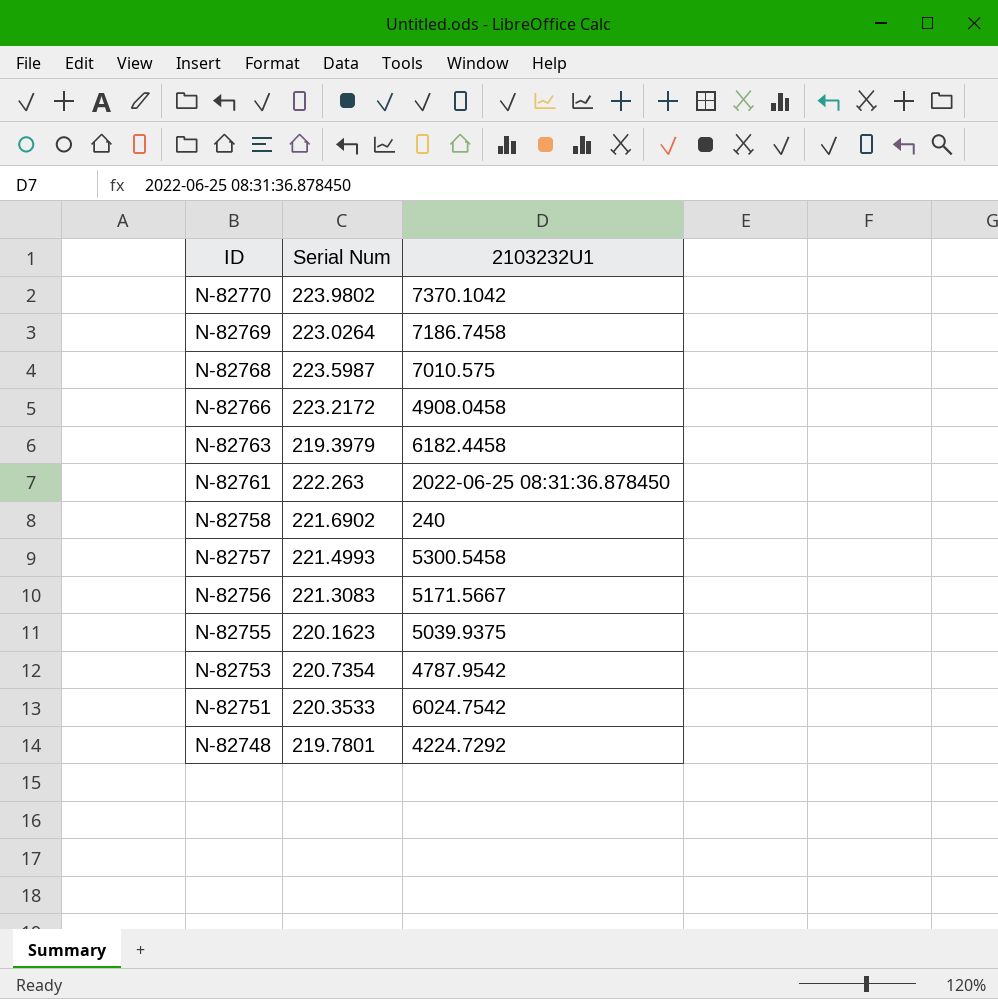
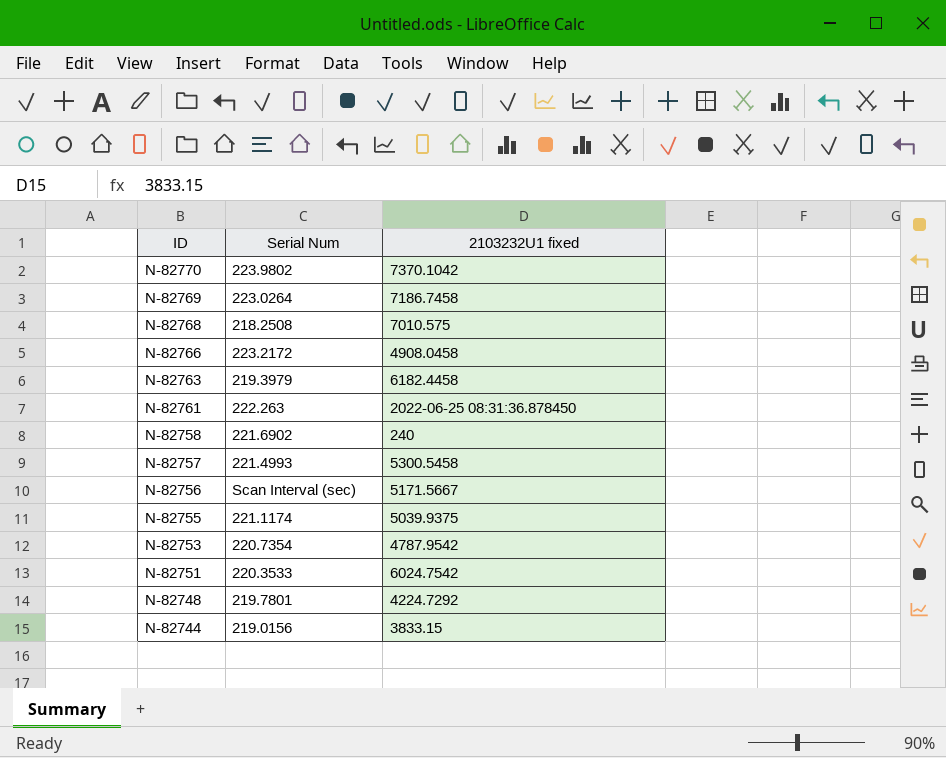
column name: 2103232U1 -> 2103232U1 fixed
N-82768 | Serial Num: 223.5987 -> 218.2508
N-82756 | Serial Num: 221.3083 -> Scan Interval (sec)
N-82755 | Serial Num: 220.1623 -> 221.1174
row N-82744: none -> 219.0156 | 3833.15

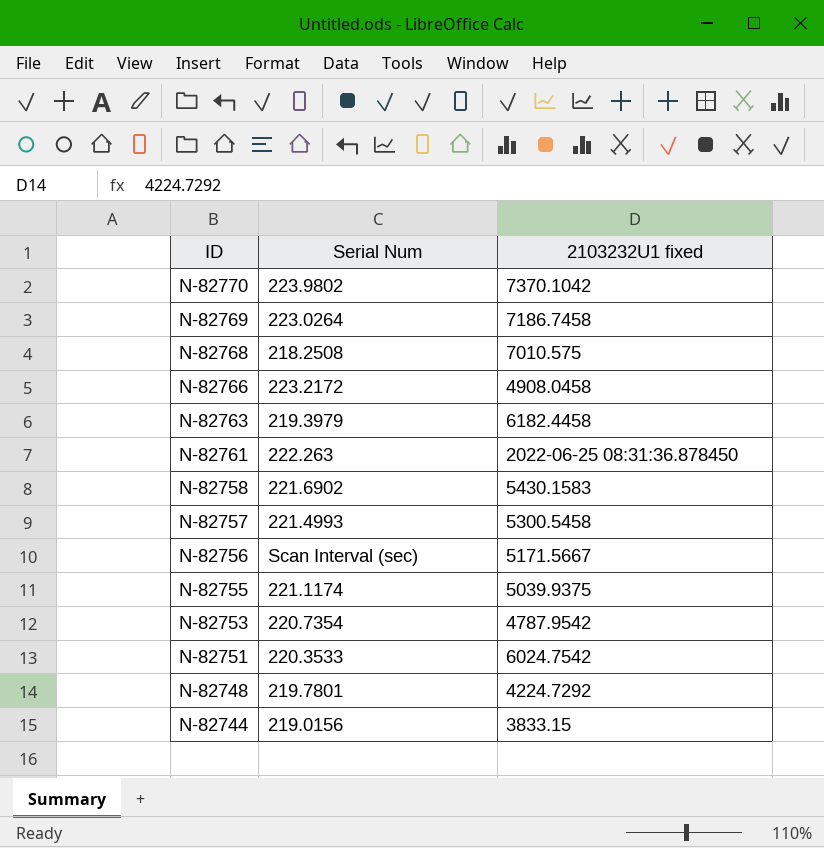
N-82758 | 2103232U1 fixed: 240 -> 5430.1583

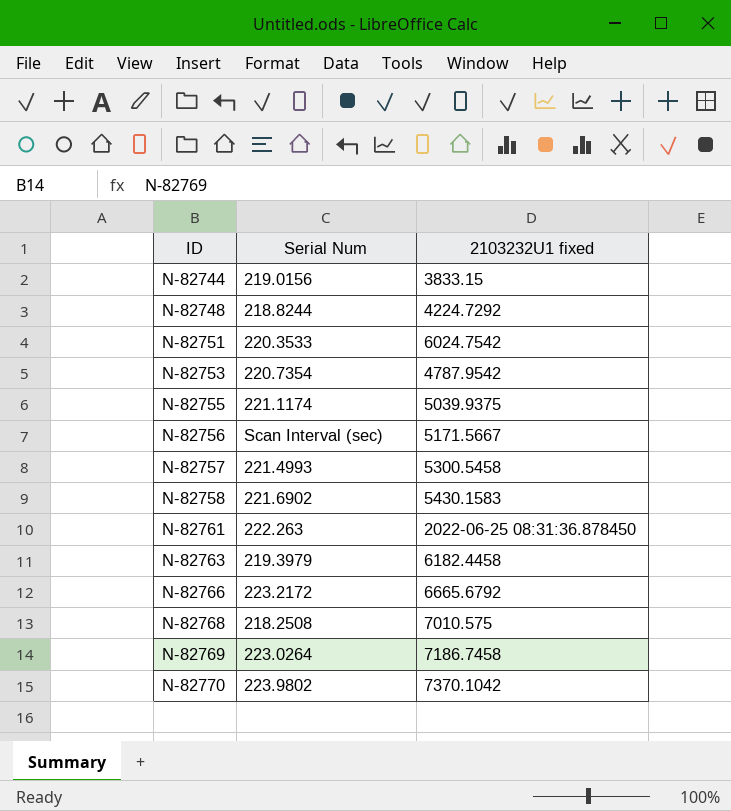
row order: ID descending -> ID ascending
N-82748 | Serial Num: 219.7801 -> 218.8244
N-82766 | 2103232U1 fixed: 4908.0458 -> 6665.6792

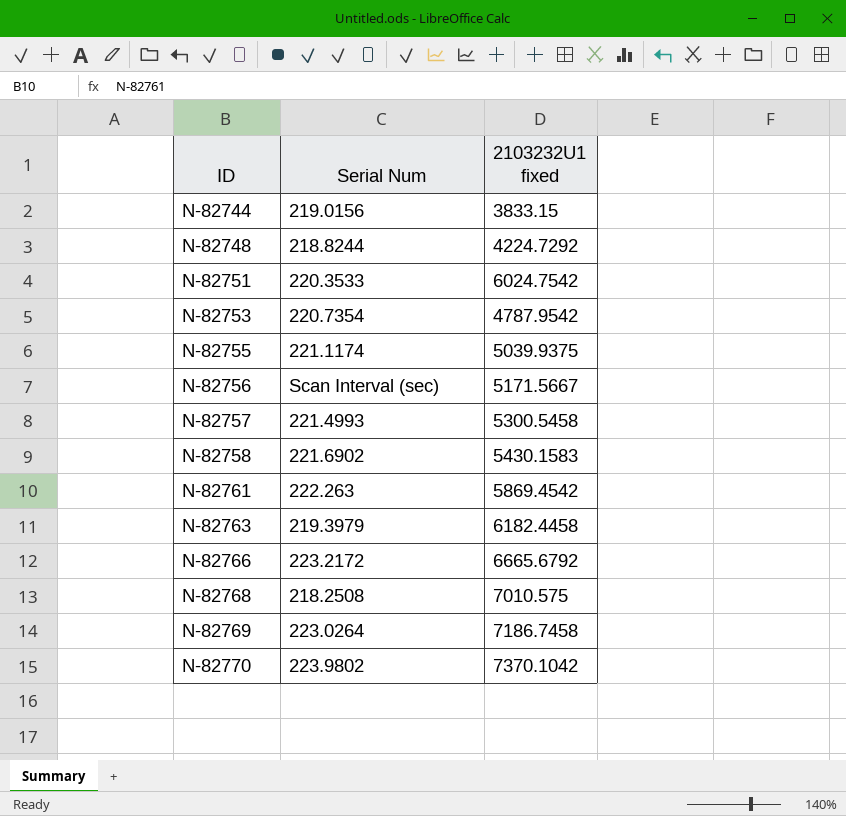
N-82761 | 2103232U1 fixed: 2022-06-25 08:31:36.878450 -> 5869.4542

